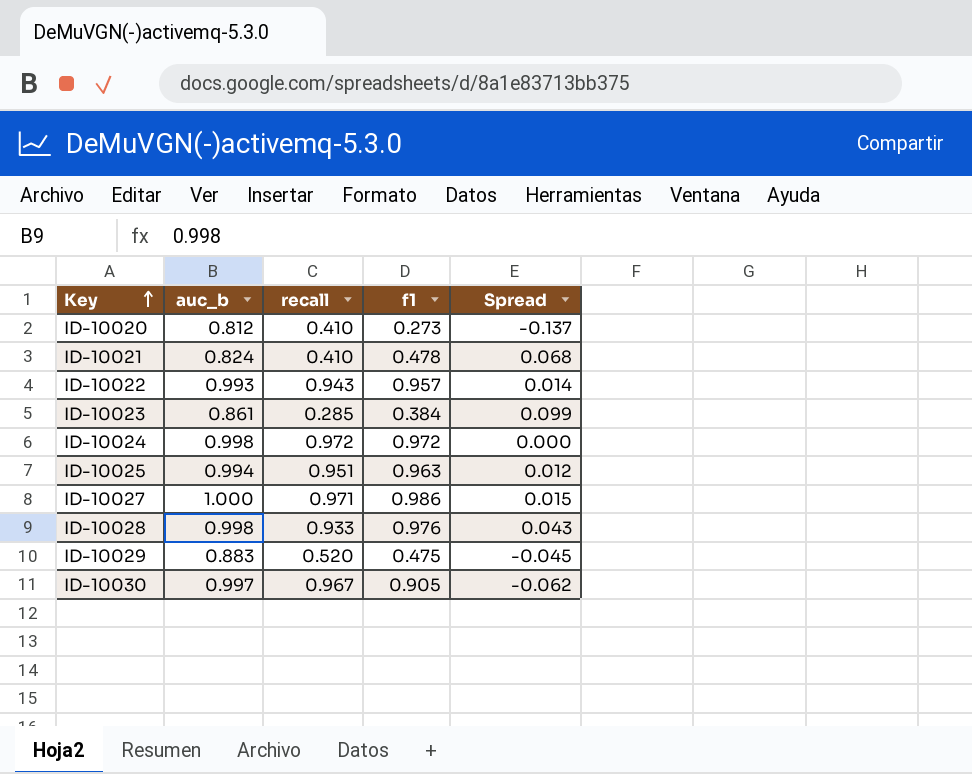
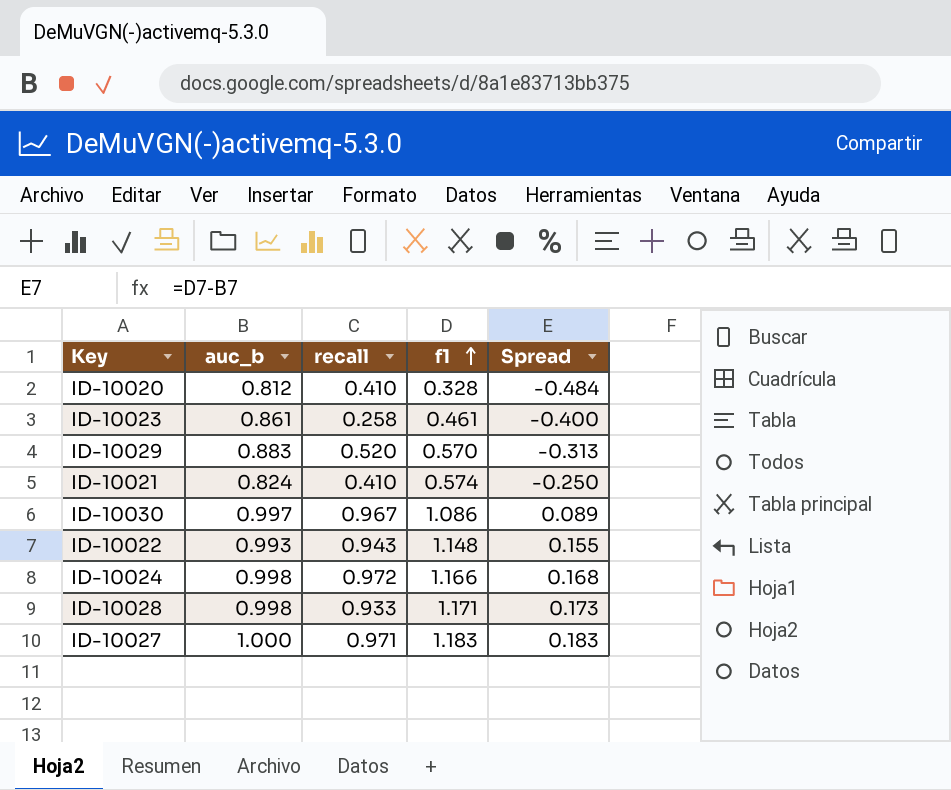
row order: Key ascending -> f1 ascending
column Spread | formula: [f1] - [recall] -> [f1] - [auc_b]
row ID-10025: 0.994 | 0.951 | 0.963 | 0.012 -> none
ID-10020 | f1: 0.273 -> 0.328
ID-10023 | recall: 0.285 -> 0.258
ID-10023 | f1: 0.384 -> 0.461
ID-10029 | f1: 0.475 -> 0.570
ID-10021 | f1: 0.478 -> 0.574
ID-10030 | f1: 0.905 -> 1.086
ID-10022 | f1: 0.957 -> 1.148
ID-10024 | f1: 0.972 -> 1.166
ID-10028 | f1: 0.976 -> 1.171
ID-10027 | f1: 0.986 -> 1.183

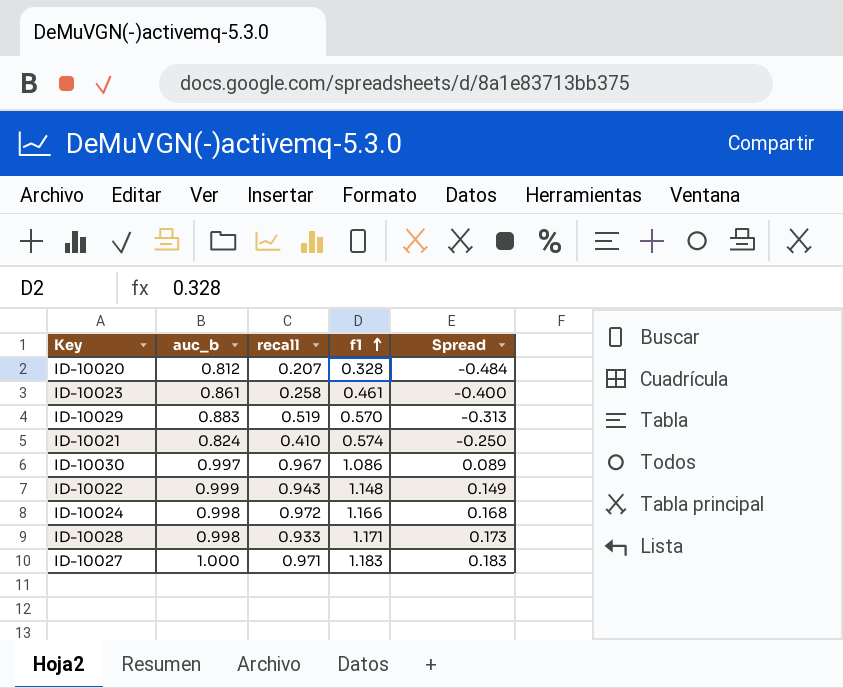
ID-10020 | recall: 0.410 -> 0.207
ID-10029 | recall: 0.520 -> 0.519
ID-10022 | auc_b: 0.993 -> 0.999
ID-10022 | Spread: 0.155 -> 0.149

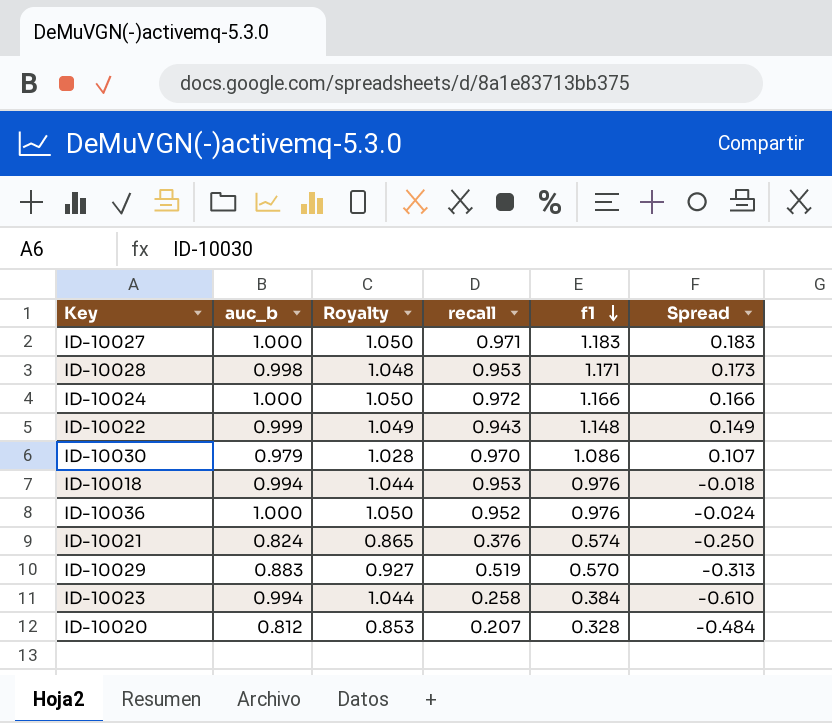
row order: f1 ascending -> f1 descending
column Royalty | formula: none -> [auc_b] * 1.05
ID-10028 | recall: 0.933 -> 0.953
ID-10024 | auc_b: 0.998 -> 1.000
ID-10024 | Spread: 0.168 -> 0.166
ID-10030 | auc_b: 0.997 -> 0.979
ID-10030 | recall: 0.967 -> 0.970
ID-10030 | Spread: 0.089 -> 0.107
row ID-10018: none -> 0.994 | 1.044 | 0.953 | 0.976 | -0.018
row ID-10036: none -> 1.000 | 1.050 | 0.952 | 0.976 | -0.024
ID-10021 | recall: 0.410 -> 0.376
ID-10023 | auc_b: 0.861 -> 0.994
ID-10023 | f1: 0.461 -> 0.384
ID-10023 | Spread: -0.400 -> -0.610

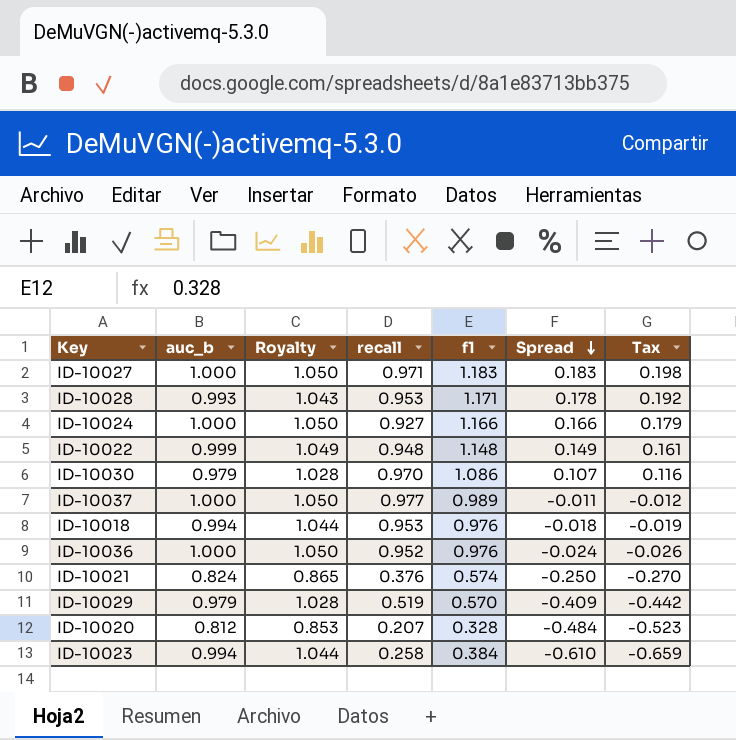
row order: f1 descending -> Spread descending
column Tax | formula: none -> [Spread] * 1.08
ID-10028 | auc_b: 0.998 -> 0.993
ID-10028 | Royalty: 1.048 -> 1.043
ID-10028 | Spread: 0.173 -> 0.178
ID-10024 | recall: 0.972 -> 0.927
ID-10022 | recall: 0.943 -> 0.948
row ID-10037: none -> 1.000 | 1.050 | 0.977 | 0.989 | -0.011 | -0.012
ID-10029 | auc_b: 0.883 -> 0.979
ID-10029 | Royalty: 0.927 -> 1.028
ID-10029 | Spread: -0.313 -> -0.409

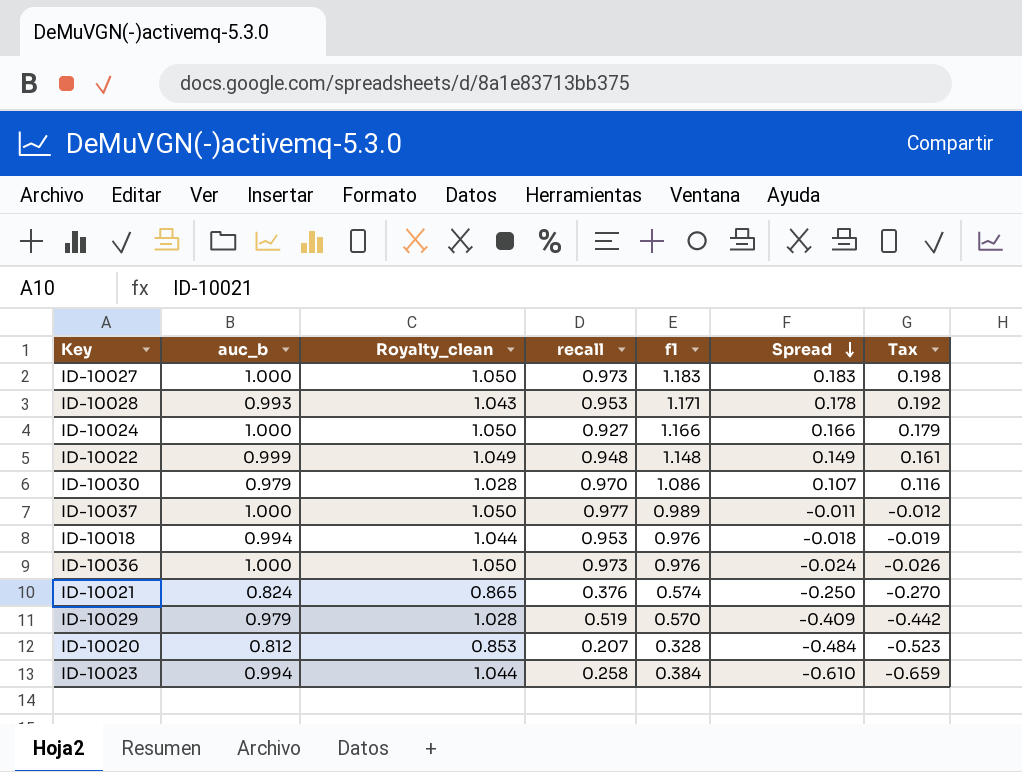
column name: Royalty -> Royalty_clean
ID-10027 | recall: 0.971 -> 0.973
ID-10036 | recall: 0.952 -> 0.973

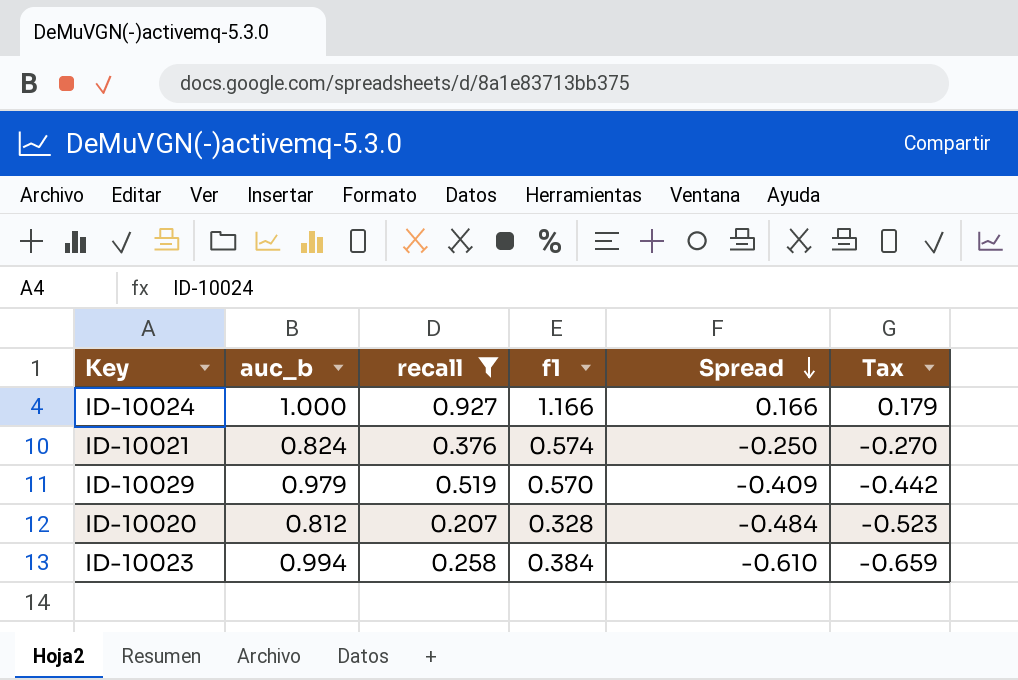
filter: none -> recall <= 0.927
column Royalty_clean | formula: [auc_b] * 1.05 -> none

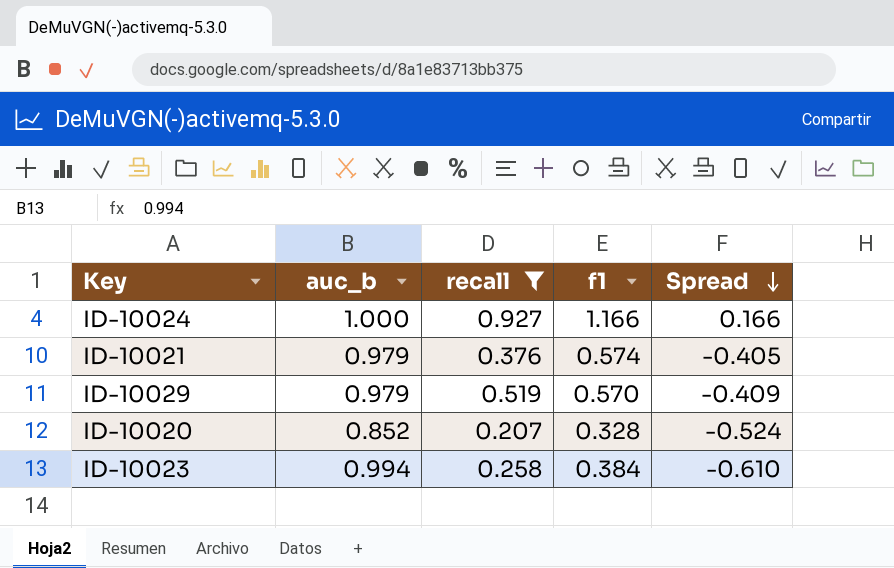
column Tax | formula: [Spread] * 1.08 -> none
ID-10021 | auc_b: 0.824 -> 0.979
ID-10021 | Spread: -0.250 -> -0.405
ID-10020 | auc_b: 0.812 -> 0.852
ID-10020 | Spread: -0.484 -> -0.524

